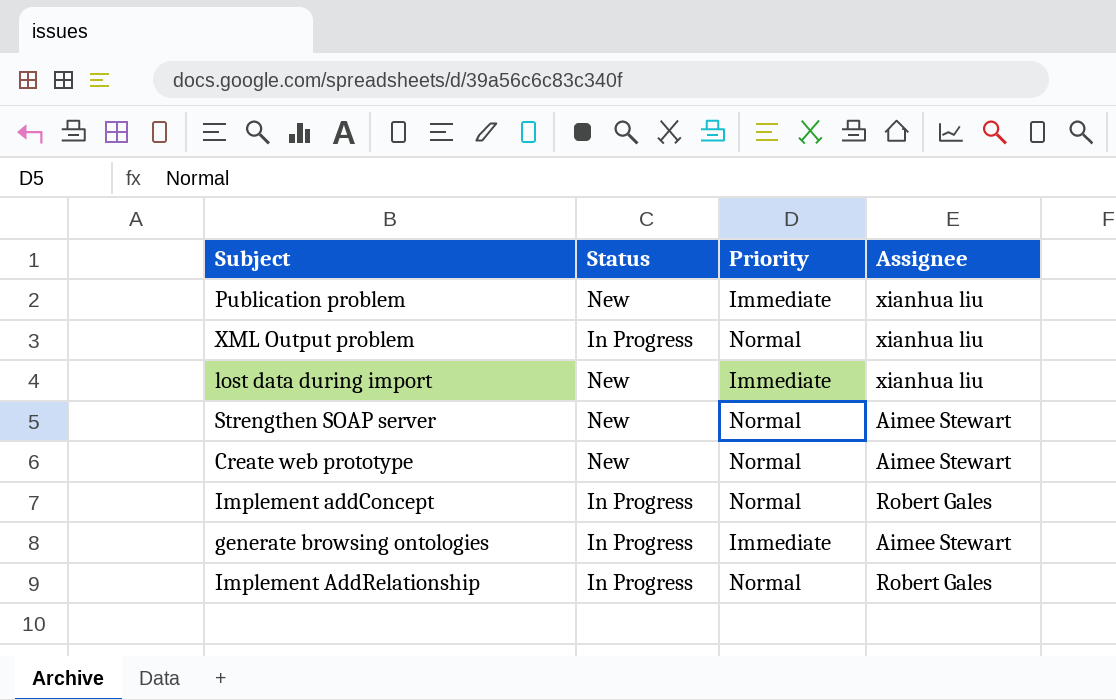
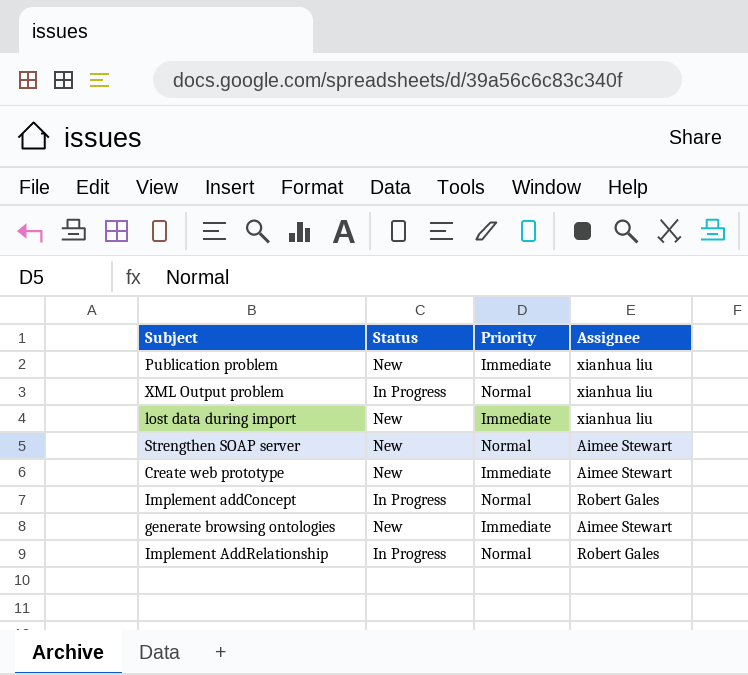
Create web prototype | Priority: Normal -> Immediate
generate browsing ontologies | Status: In Progress -> New

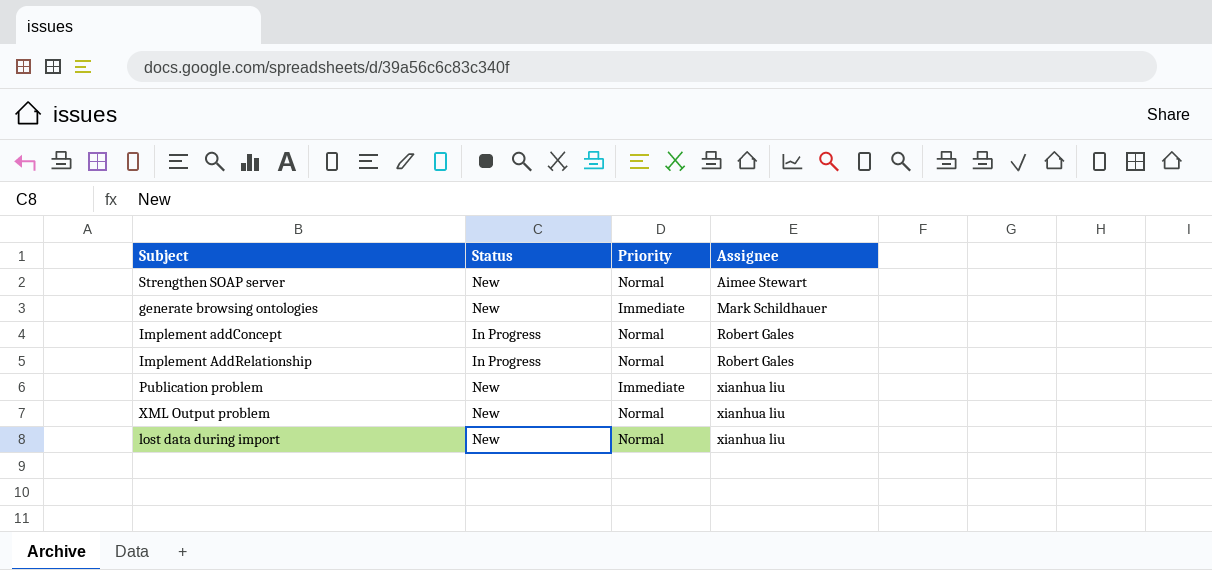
row order: none -> Assignee ascending
row Create web prototype: New | Immediate | Aimee Stewart -> none
generate browsing ontologies | Assignee: Aimee Stewart -> Mark Schildhauer
XML Output problem | Status: In Progress -> New
lost data during import | Priority: Immediate -> Normal

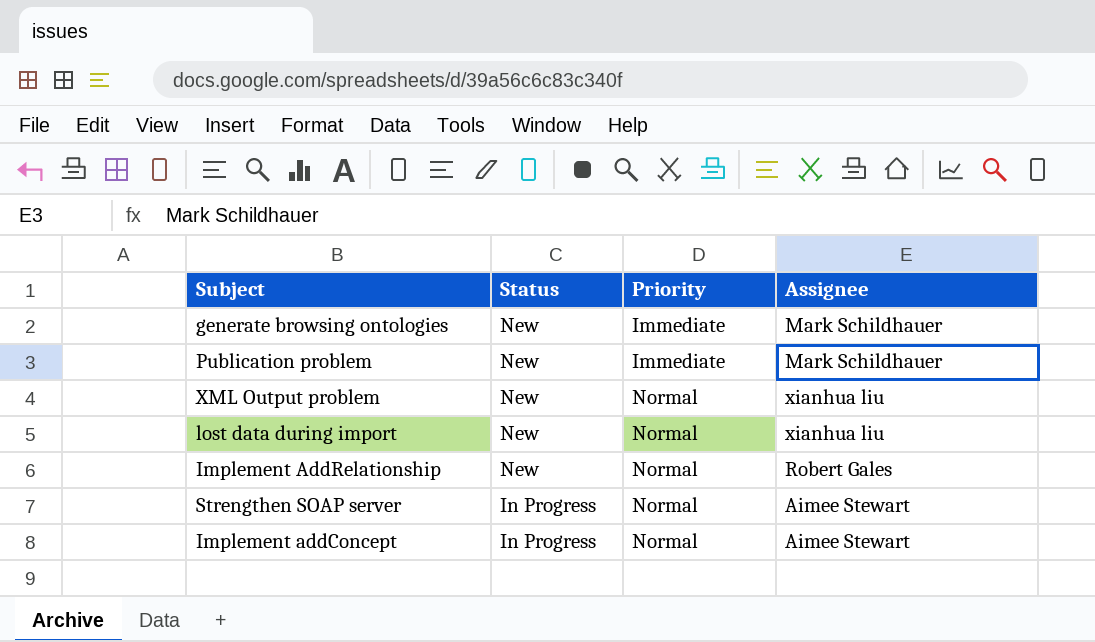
row order: Assignee ascending -> Status descending
Publication problem | Assignee: xianhua liu -> Mark Schildhauer
Implement AddRelationship | Status: In Progress -> New
Strengthen SOAP server | Status: New -> In Progress
Implement addConcept | Assignee: Robert Gales -> Aimee Stewart

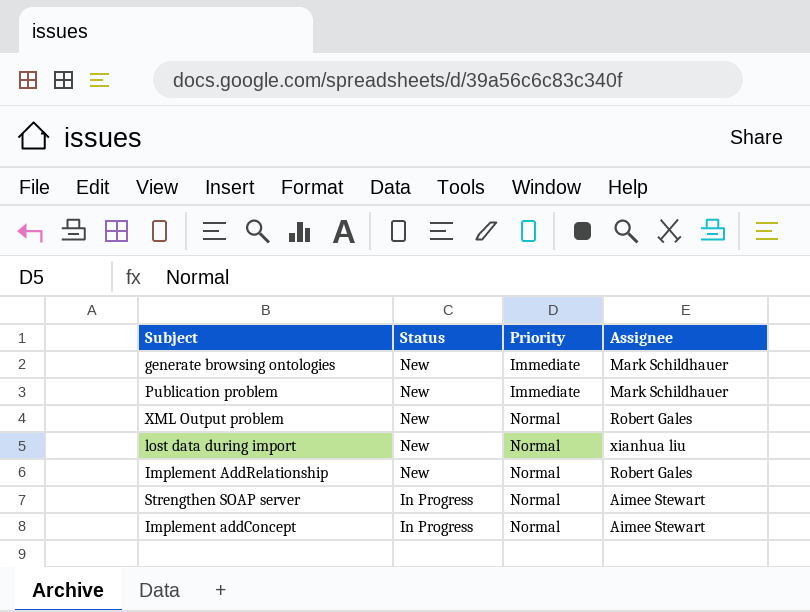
XML Output problem | Assignee: xianhua liu -> Robert Gales

